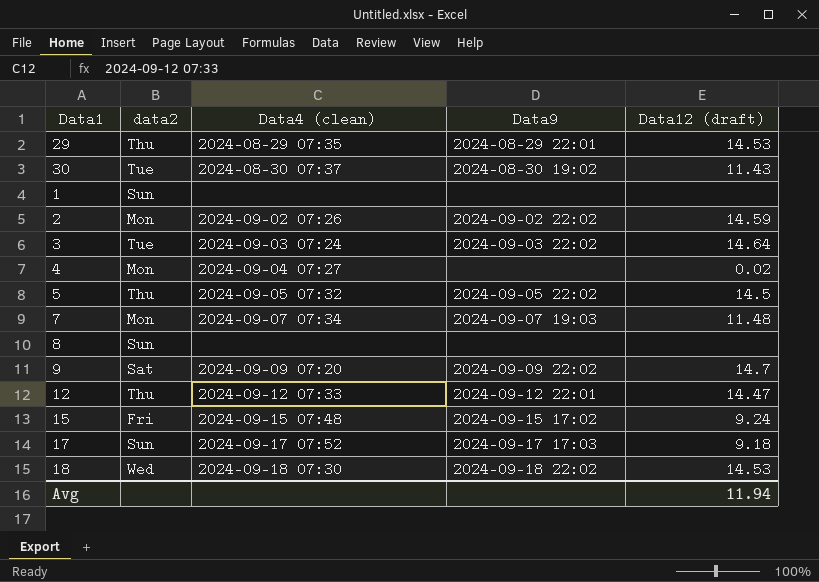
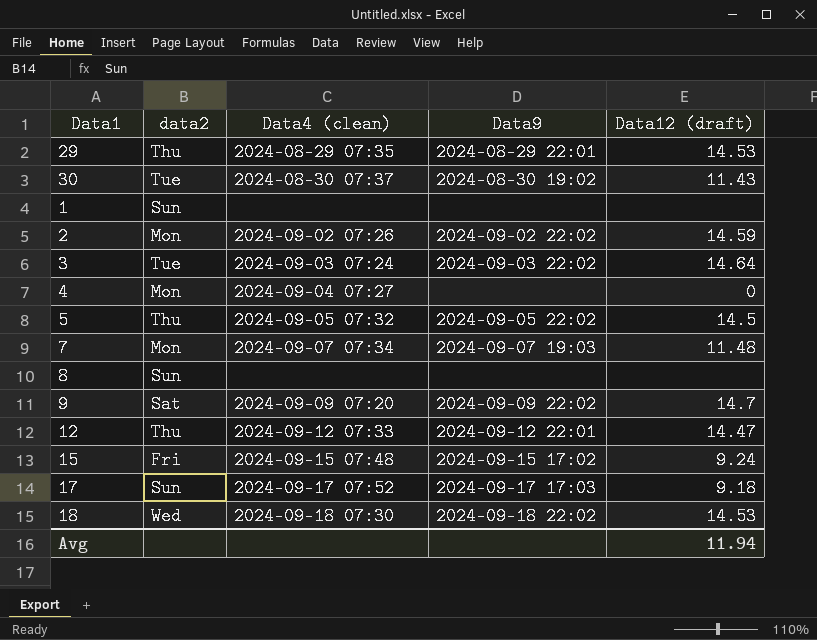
4 | Data12 (draft): 0.02 -> 0

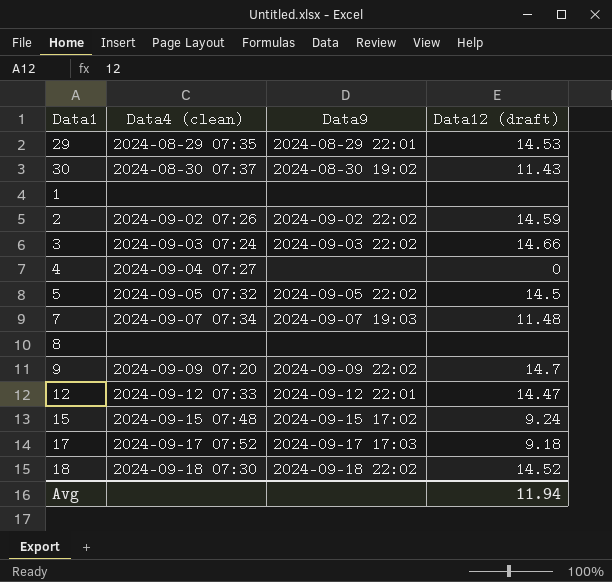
column data2 | position: 2 -> none
3 | Data12 (draft): 14.64 -> 14.66
18 | Data12 (draft): 14.53 -> 14.52

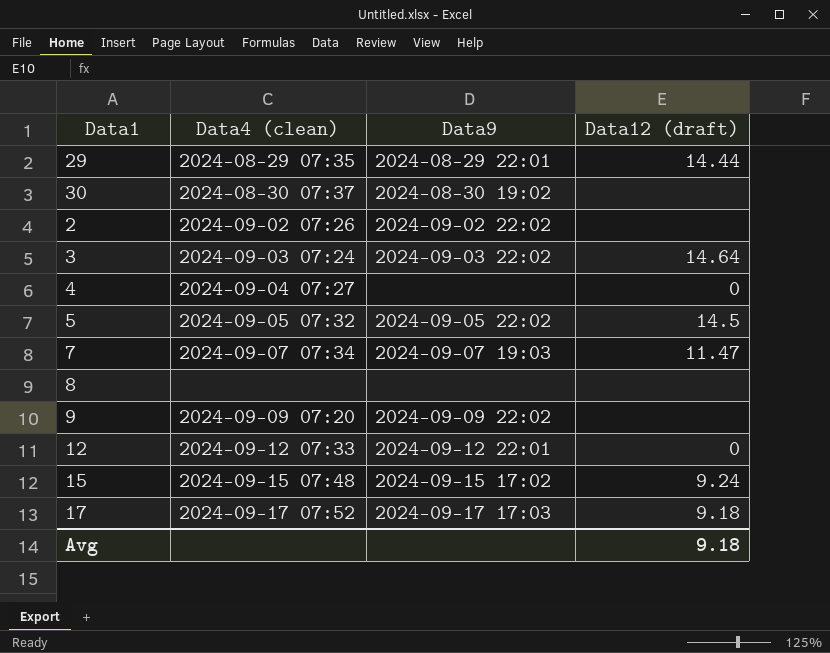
row 1: none | none | none -> none
row 18: 2024-09-18 07:30 | 2024-09-18 22:02 | 14.52 -> none
29 | Data12 (draft): 14.53 -> 14.44
30 | Data12 (draft): 11.43 -> none
2 | Data12 (draft): 14.59 -> none
3 | Data12 (draft): 14.66 -> 14.64
7 | Data12 (draft): 11.48 -> 11.47
9 | Data12 (draft): 14.7 -> none
12 | Data12 (draft): 14.47 -> 0
Avg | Data12 (draft): 11.94 -> 9.18

